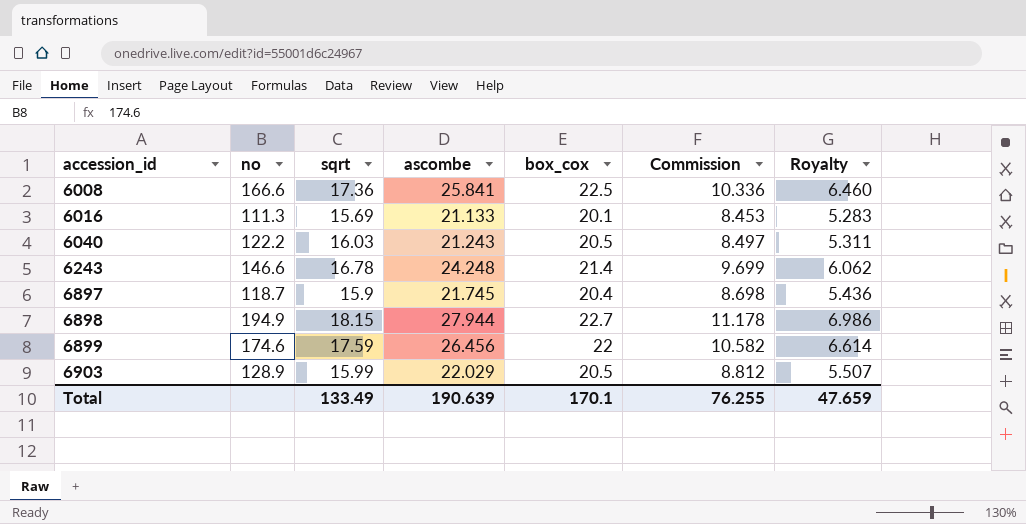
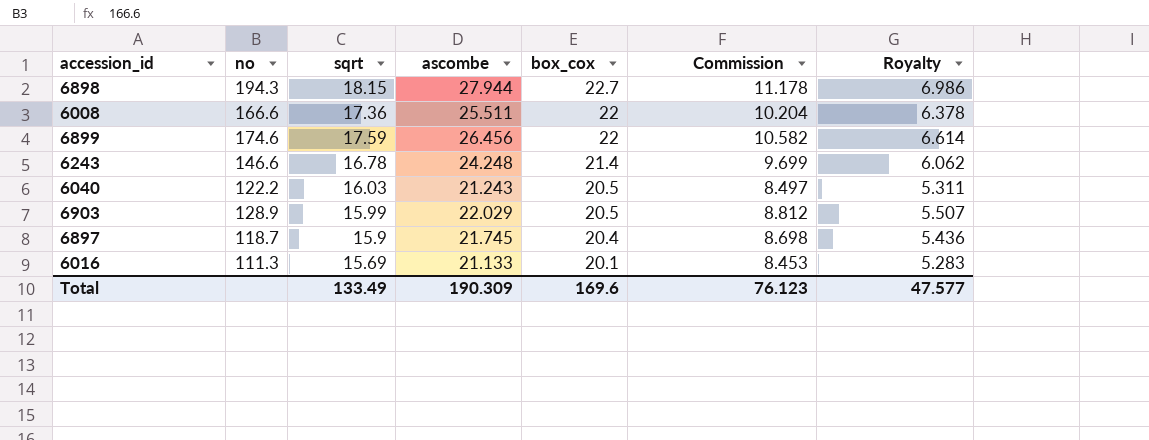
row order: accession_id ascending -> box_cox descending
6898 | no: 194.9 -> 194.3
6008 | ascombe: 25.841 -> 25.511
6008 | box_cox: 22.5 -> 22
6008 | Commission: 10.336 -> 10.204
6008 | Royalty: 6.460 -> 6.378
Total | ascombe: 190.639 -> 190.309
Total | box_cox: 170.1 -> 169.6
Total | Commission: 76.255 -> 76.123
Total | Royalty: 47.659 -> 47.577

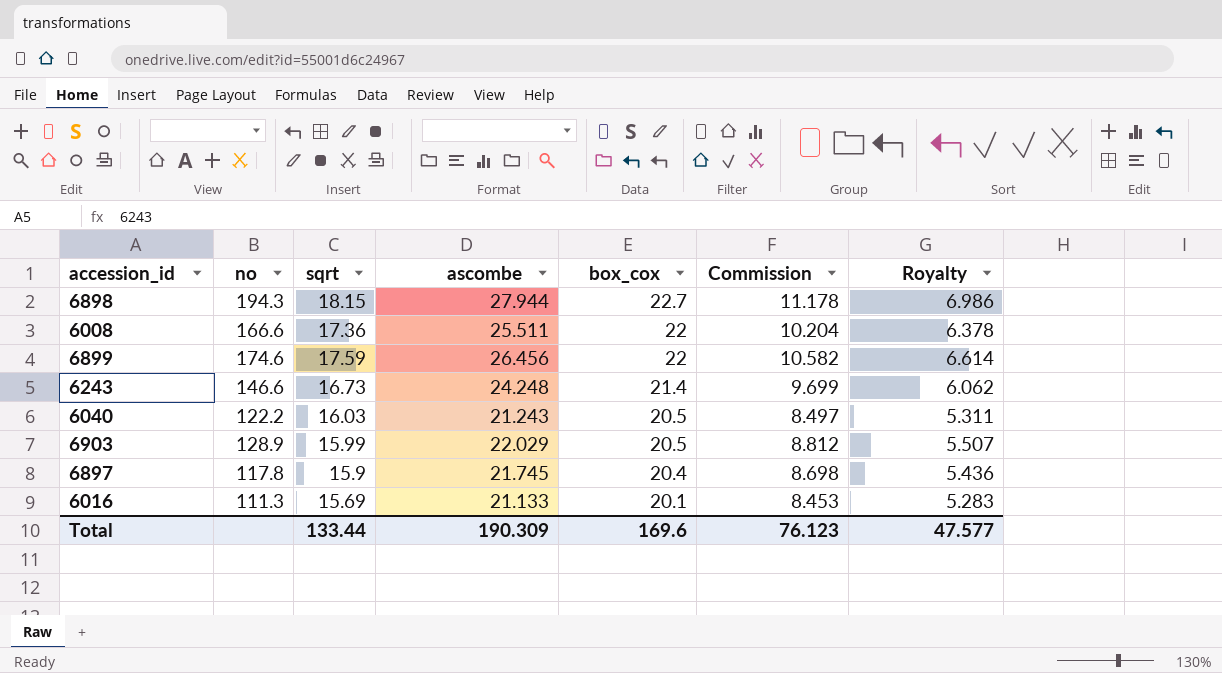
6243 | sqrt: 16.78 -> 16.73
6897 | no: 118.7 -> 117.8
Total | sqrt: 133.49 -> 133.44

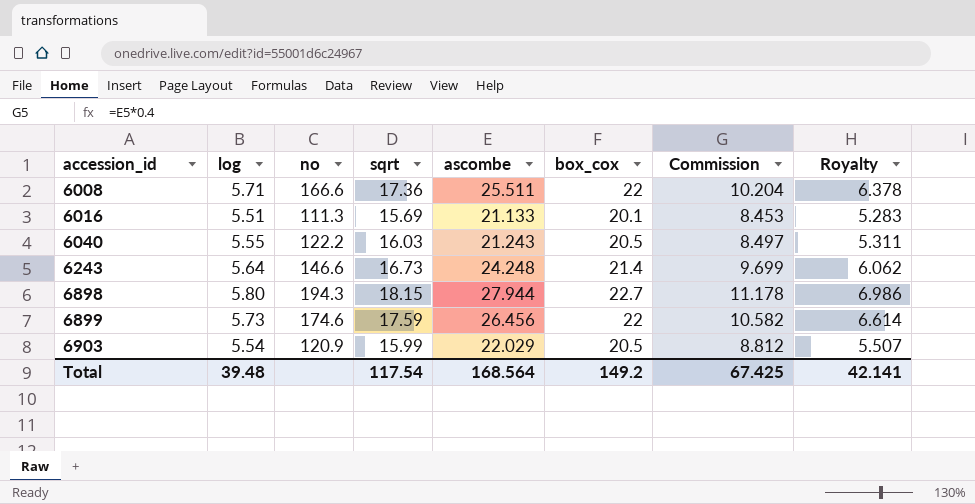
row order: box_cox descending -> accession_id ascending
column log | position: none -> 2
row 6897: 117.8 | 15.9 | 21.745 | 20.4 | 8.698 | 5.436 -> none
6903 | no: 128.9 -> 120.9
Total | sqrt: 133.44 -> 117.54
Total | ascombe: 190.309 -> 168.564
Total | box_cox: 169.6 -> 149.2
Total | Commission: 76.123 -> 67.425
Total | Royalty: 47.577 -> 42.141

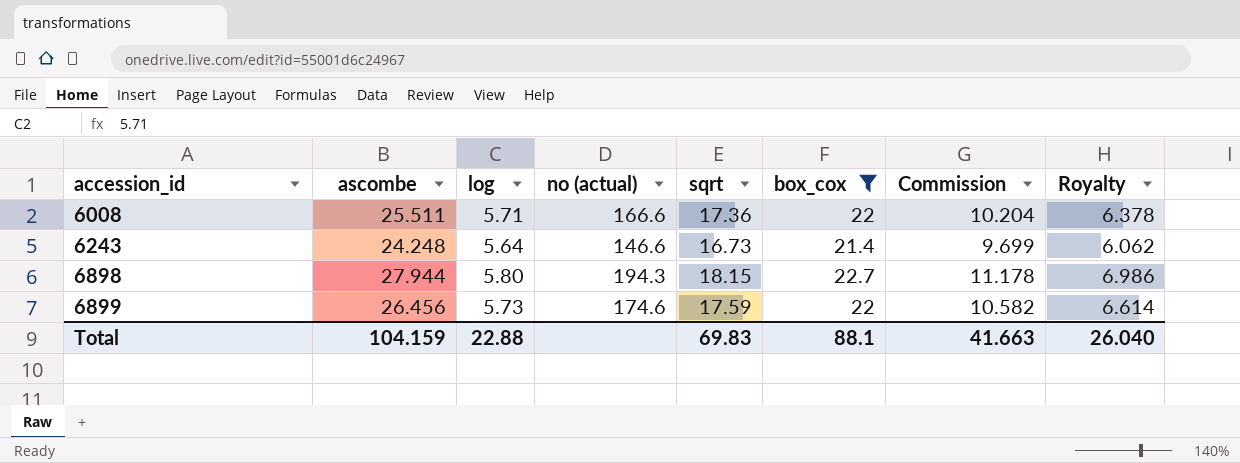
filter: none -> box_cox >= 21.4
column ascombe | position: 5 -> 2
column name: no -> no (actual)
Total | ascombe: 168.564 -> 104.159
Total | log: 39.48 -> 22.88
Total | sqrt: 117.54 -> 69.83
Total | box_cox: 149.2 -> 88.1
Total | Commission: 67.425 -> 41.663
Total | Royalty: 42.141 -> 26.040

